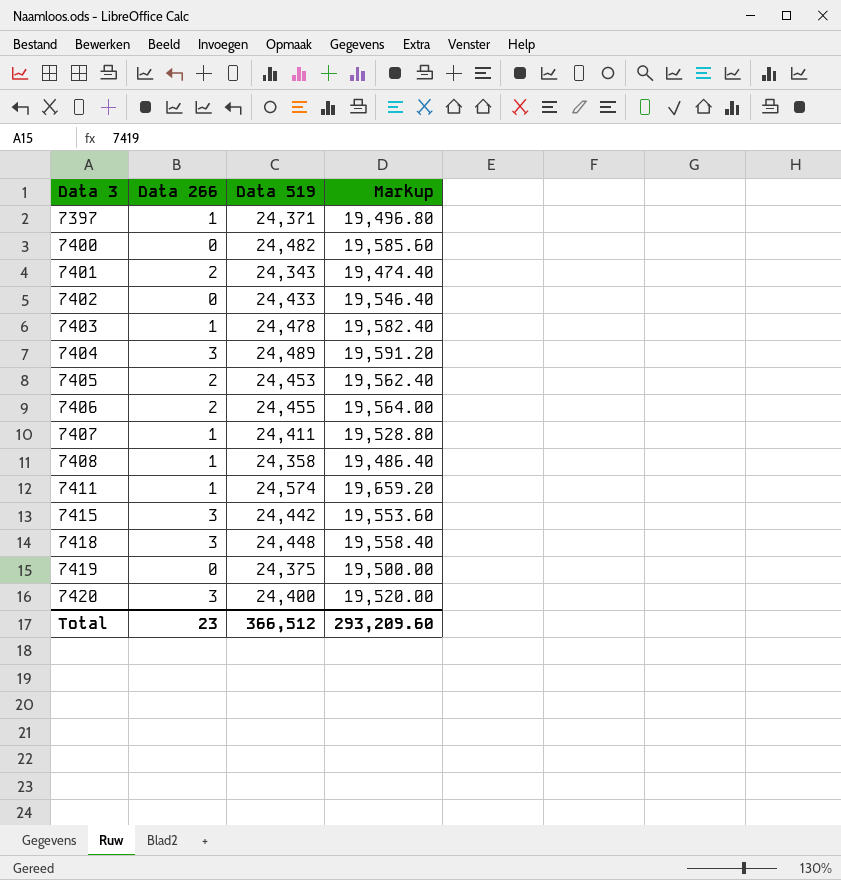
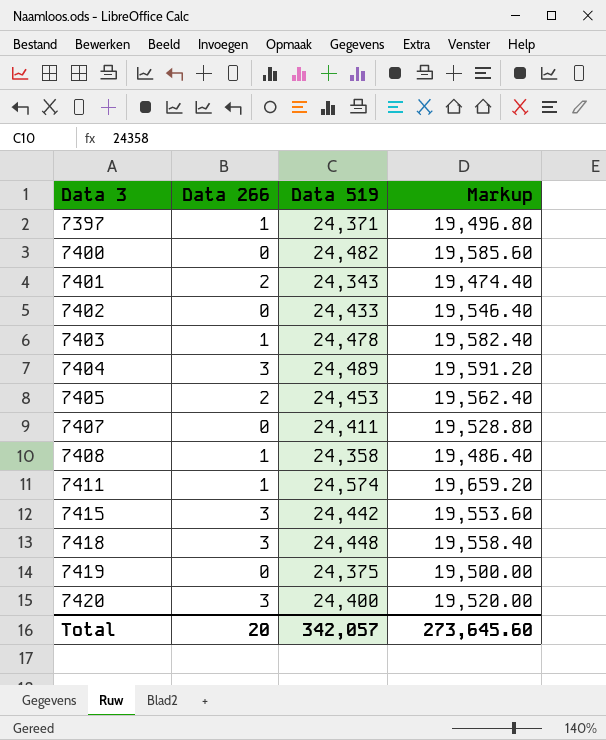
row 7406: 2 | 24,455 | 19,564.00 -> none
7407 | Data 266: 1 -> 0
Total | Data 266: 23 -> 20
Total | Data 519: 366,512 -> 342,057
Total | Markup: 293,209.60 -> 273,645.60

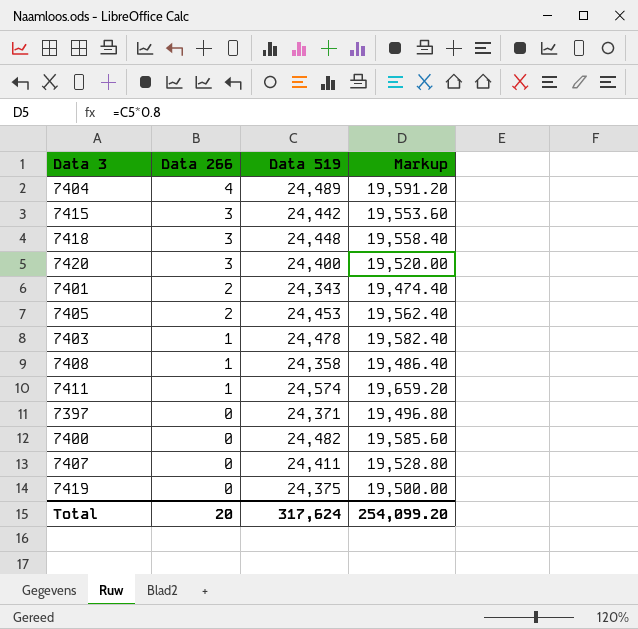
row order: Data 3 ascending -> Data 266 descending
row 7402: 0 | 24,433 | 19,546.40 -> none
7404 | Data 266: 3 -> 4
7397 | Data 266: 1 -> 0
Total | Data 519: 342,057 -> 317,624
Total | Markup: 273,645.60 -> 254,099.20

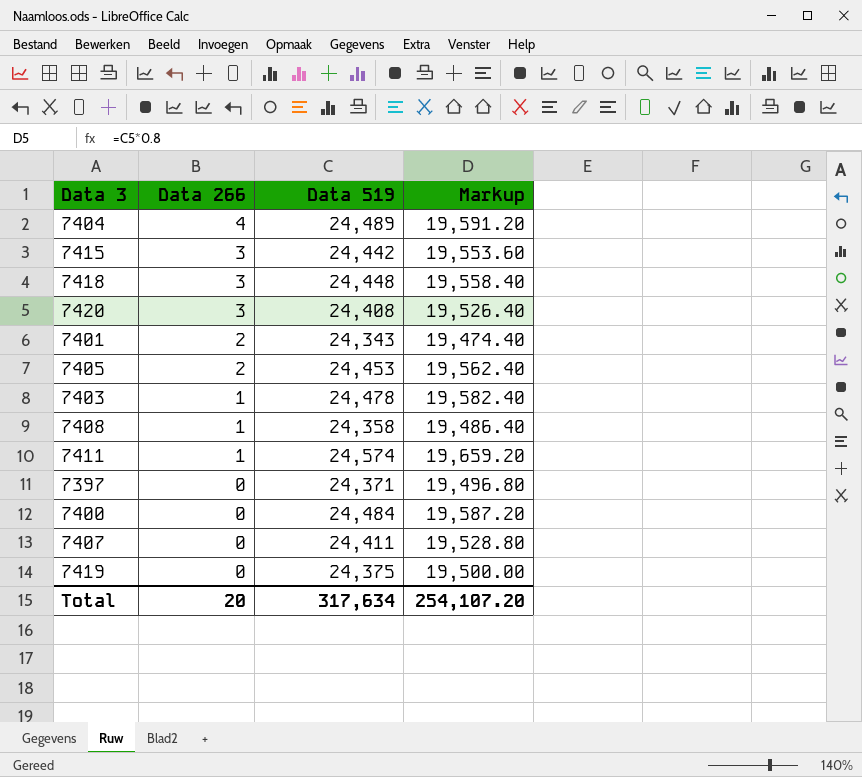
7420 | Data 519: 24,400 -> 24,408
7420 | Markup: 19,520.00 -> 19,526.40
7400 | Data 519: 24,482 -> 24,484
7400 | Markup: 19,585.60 -> 19,587.20
Total | Data 519: 317,624 -> 317,634
Total | Markup: 254,099.20 -> 254,107.20

